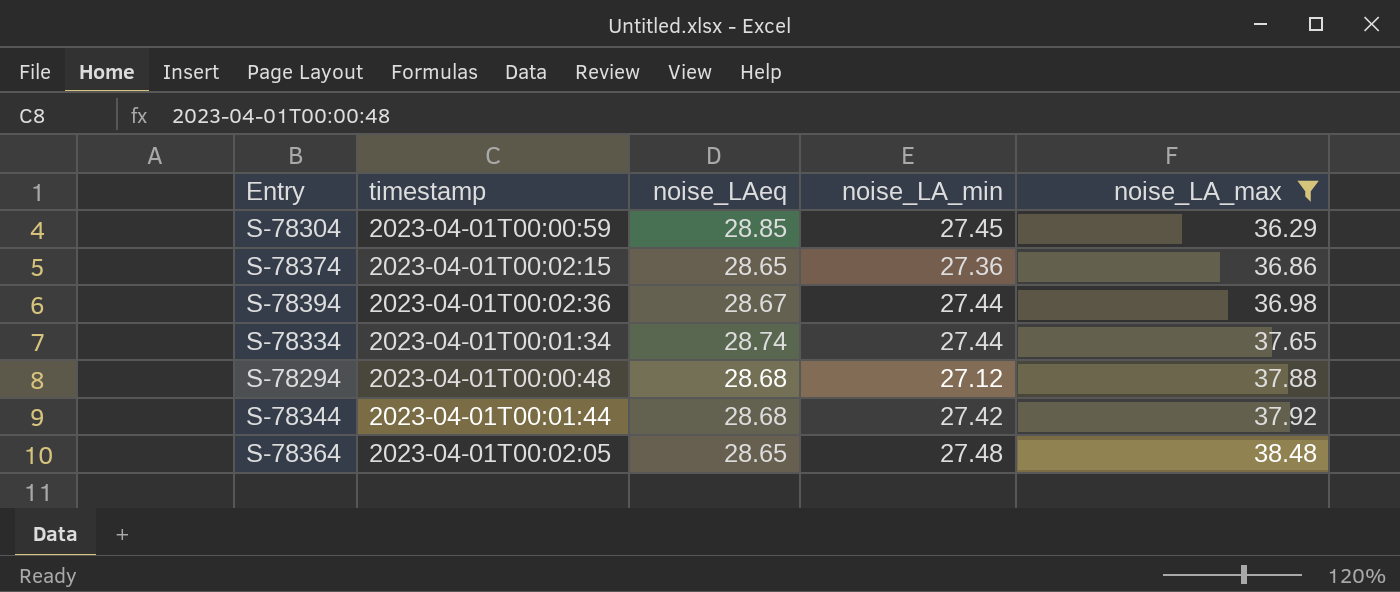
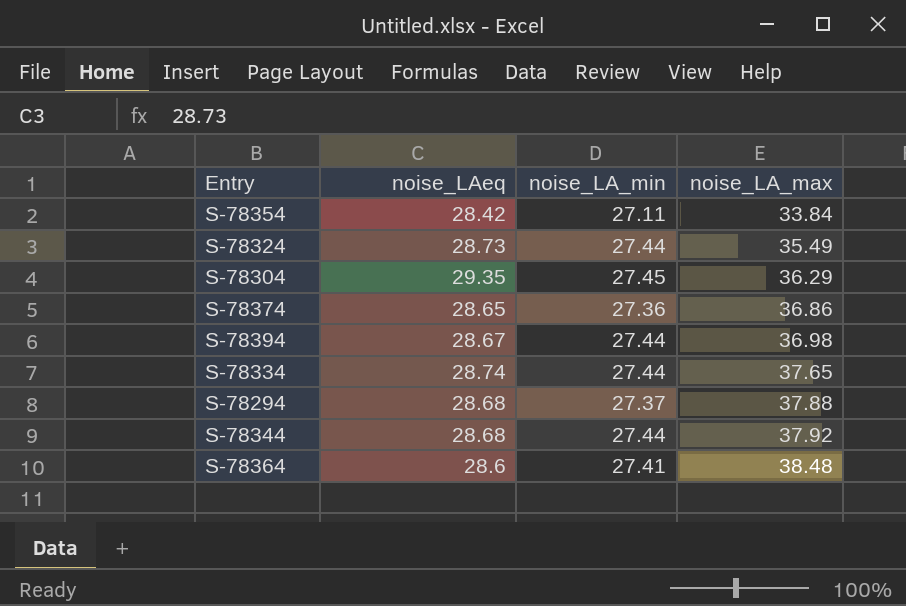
filter: noise_LA_max >= 36.29 -> none
column timestamp | position: 2 -> none
S-78304 | noise_LAeq: 28.85 -> 29.35
S-78294 | noise_LA_min: 27.12 -> 27.37
S-78344 | noise_LA_min: 27.42 -> 27.44
S-78364 | noise_LAeq: 28.65 -> 28.6
S-78364 | noise_LA_min: 27.48 -> 27.41

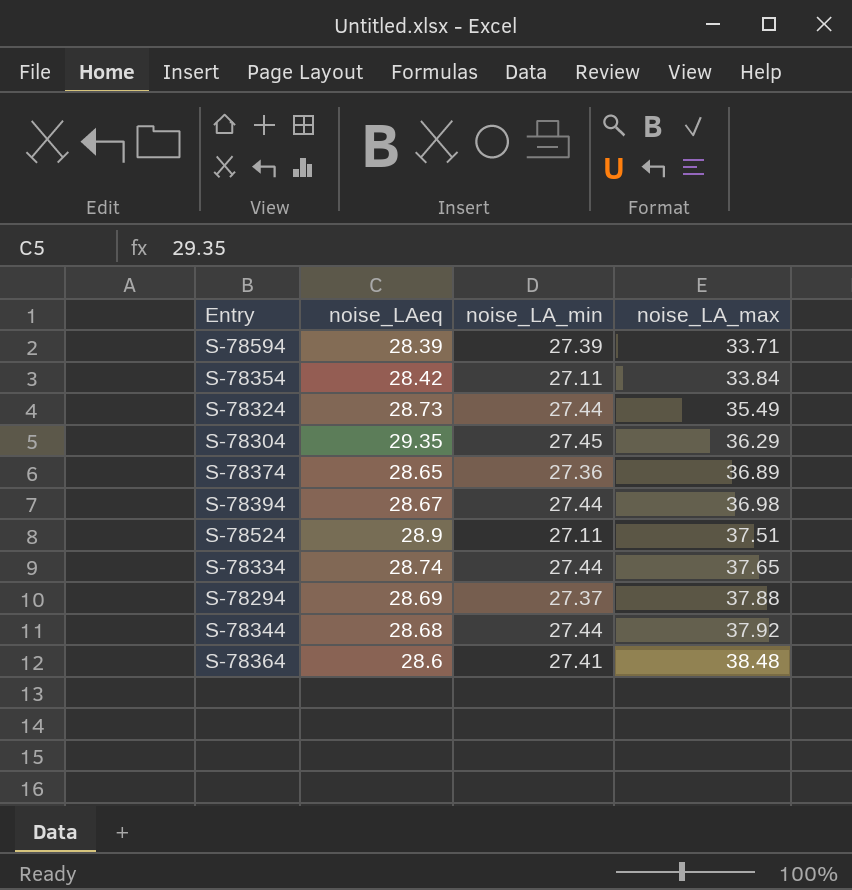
row S-78594: none -> 28.39 | 27.39 | 33.71
S-78374 | noise_LA_max: 36.86 -> 36.89
row S-78524: none -> 28.9 | 27.11 | 37.51
S-78294 | noise_LAeq: 28.68 -> 28.69

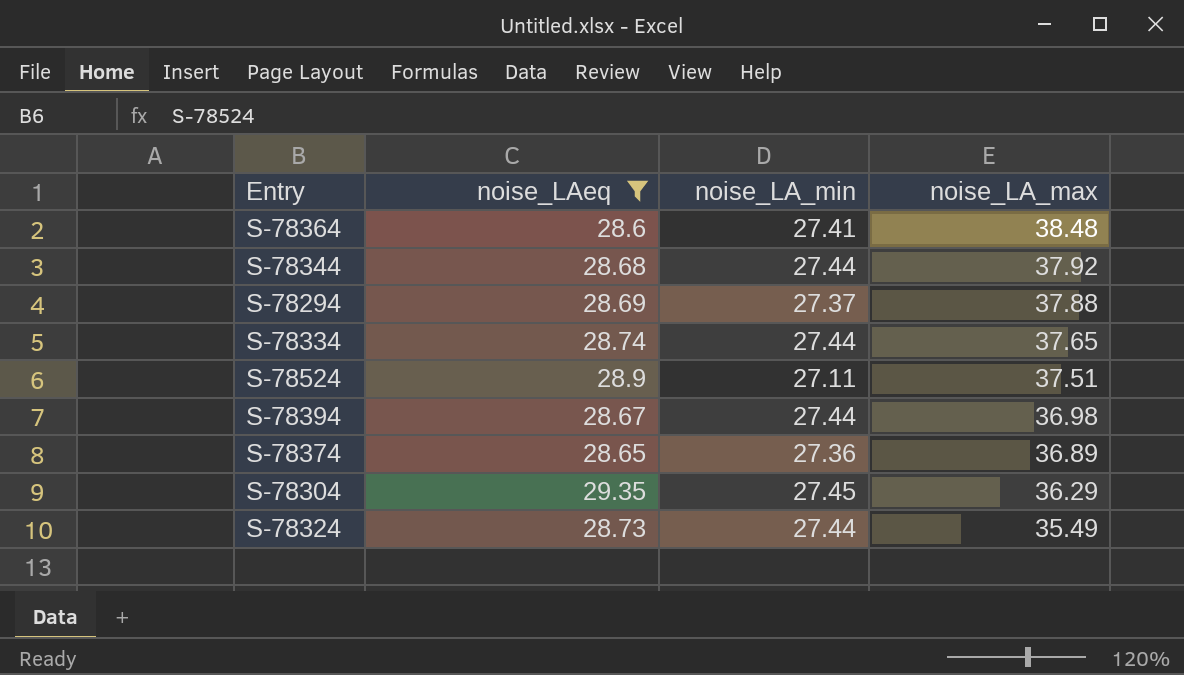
filter: none -> noise_LAeq >= 28.6
row order: noise_LA_max ascending -> noise_LA_max descending

